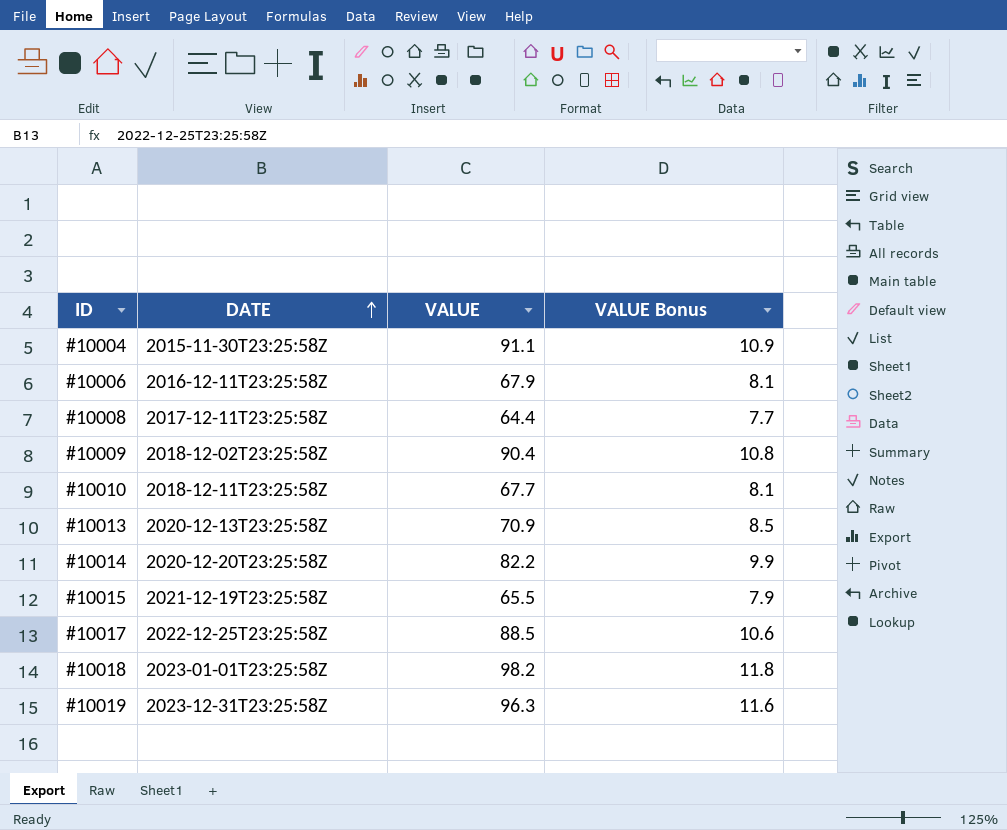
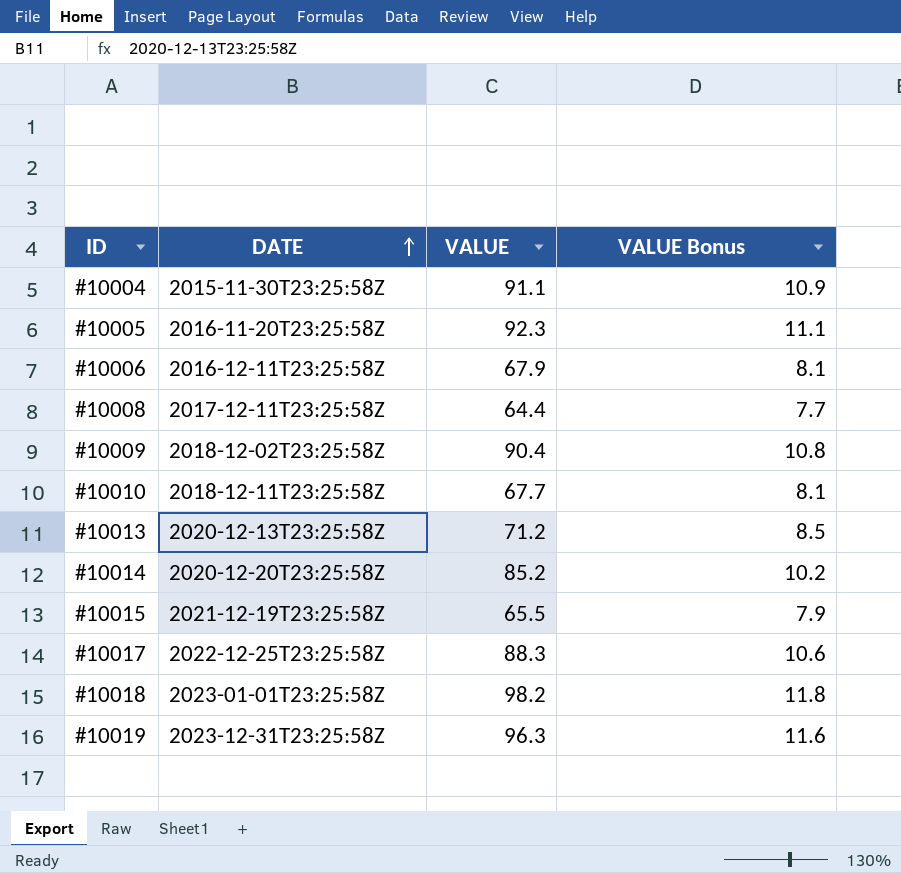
row #10005: none -> 2016-11-20T23:25:58Z | 92.3 | 11.1
#10013 | VALUE: 70.9 -> 71.2
#10014 | VALUE: 82.2 -> 85.2
#10014 | VALUE Bonus: 9.9 -> 10.2
#10017 | VALUE: 88.5 -> 88.3

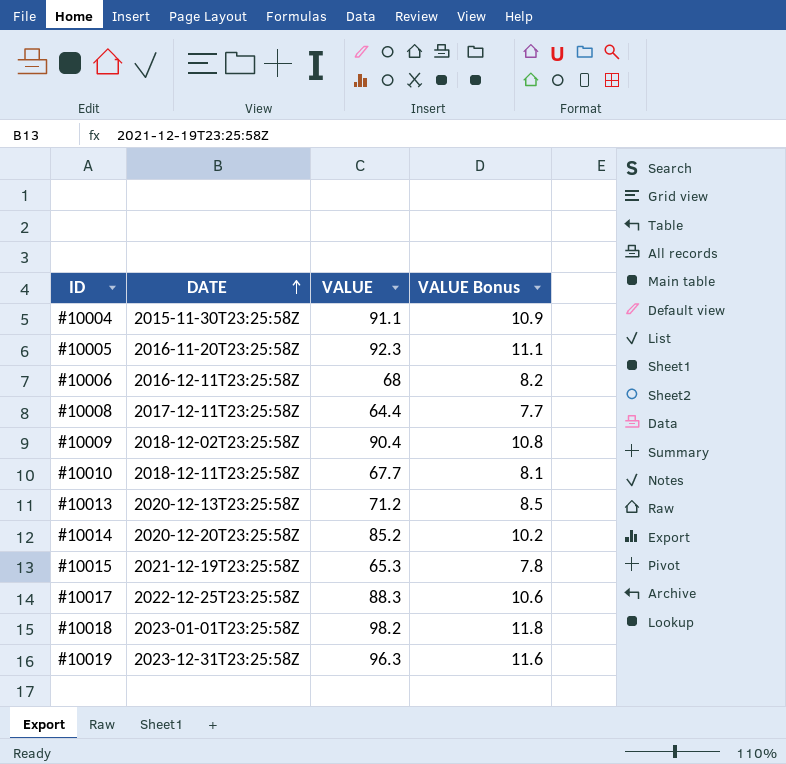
#10006 | VALUE: 67.9 -> 68
#10006 | VALUE Bonus: 8.1 -> 8.2
#10015 | VALUE: 65.5 -> 65.3
#10015 | VALUE Bonus: 7.9 -> 7.8

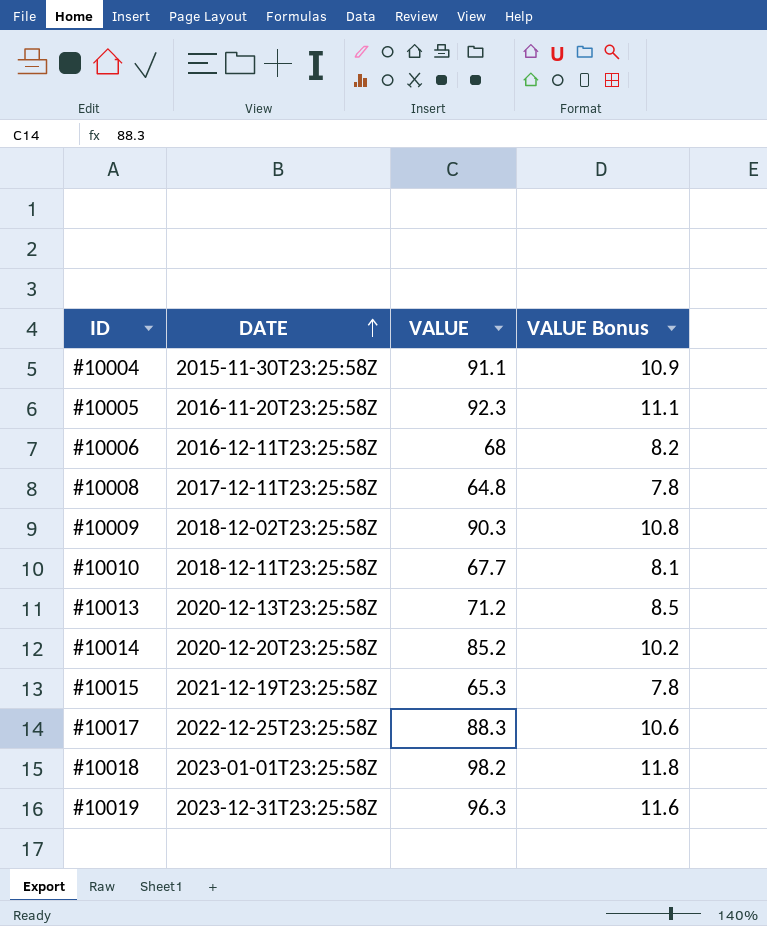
#10008 | VALUE: 64.4 -> 64.8
#10008 | VALUE Bonus: 7.7 -> 7.8
#10009 | VALUE: 90.4 -> 90.3

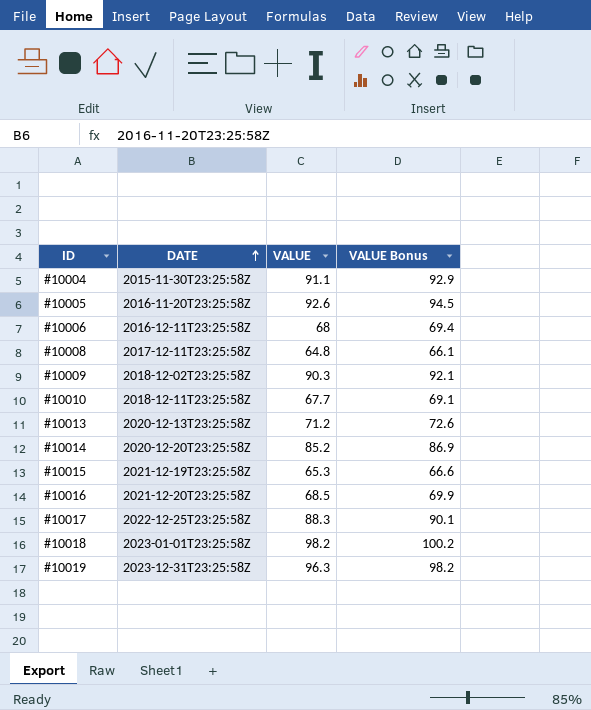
column VALUE Bonus | formula: [VALUE] * 0.12 -> [VALUE] * 1.02
#10005 | VALUE: 92.3 -> 92.6
row #10016: none -> 2021-12-20T23:25:58Z | 68.5 | 69.9

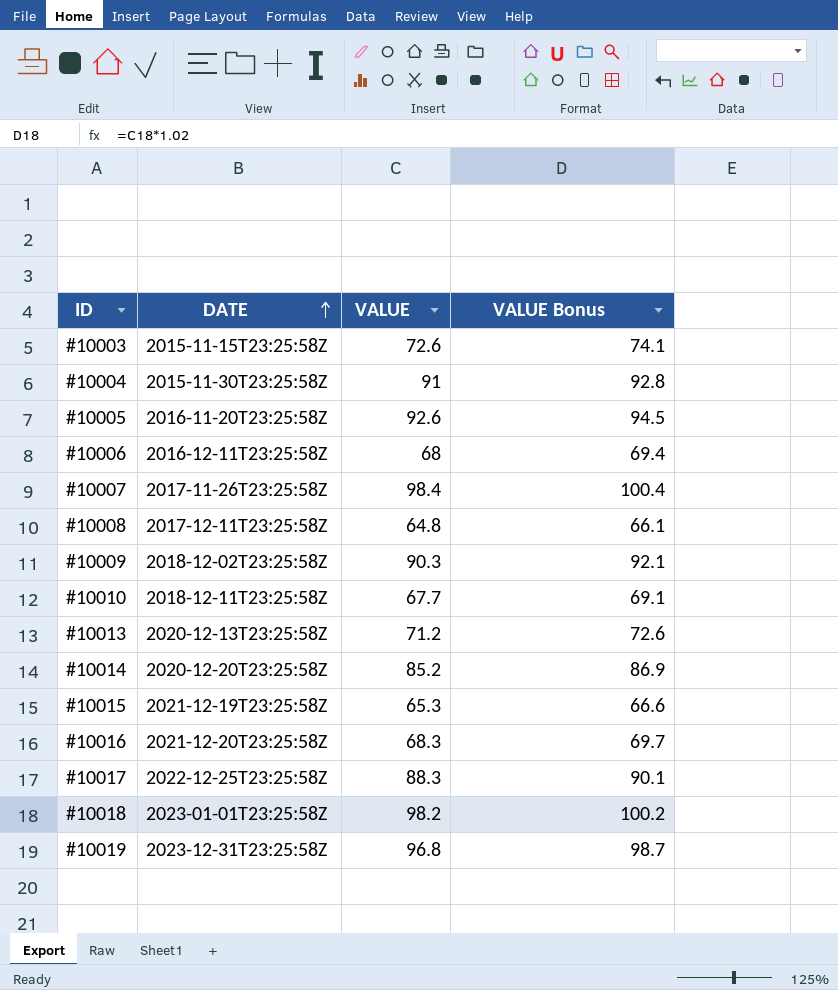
row #10003: none -> 2015-11-15T23:25:58Z | 72.6 | 74.1
#10004 | VALUE: 91.1 -> 91
#10004 | VALUE Bonus: 92.9 -> 92.8
row #10007: none -> 2017-11-26T23:25:58Z | 98.4 | 100.4
#10016 | VALUE: 68.5 -> 68.3
#10016 | VALUE Bonus: 69.9 -> 69.7
#10019 | VALUE: 96.3 -> 96.8
#10019 | VALUE Bonus: 98.2 -> 98.7

